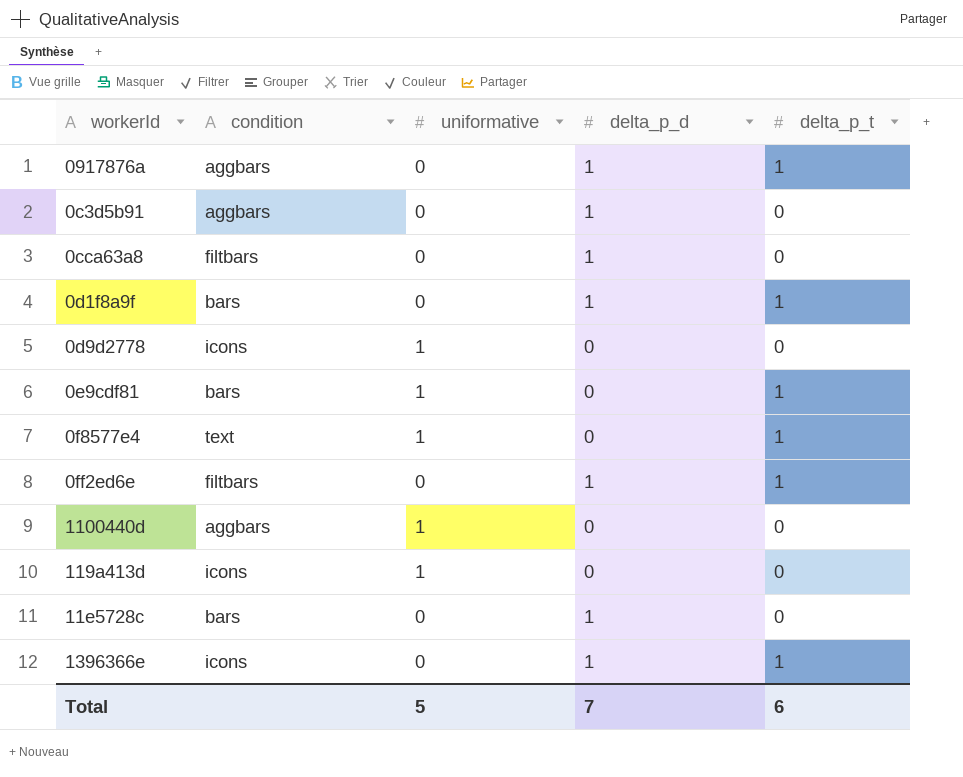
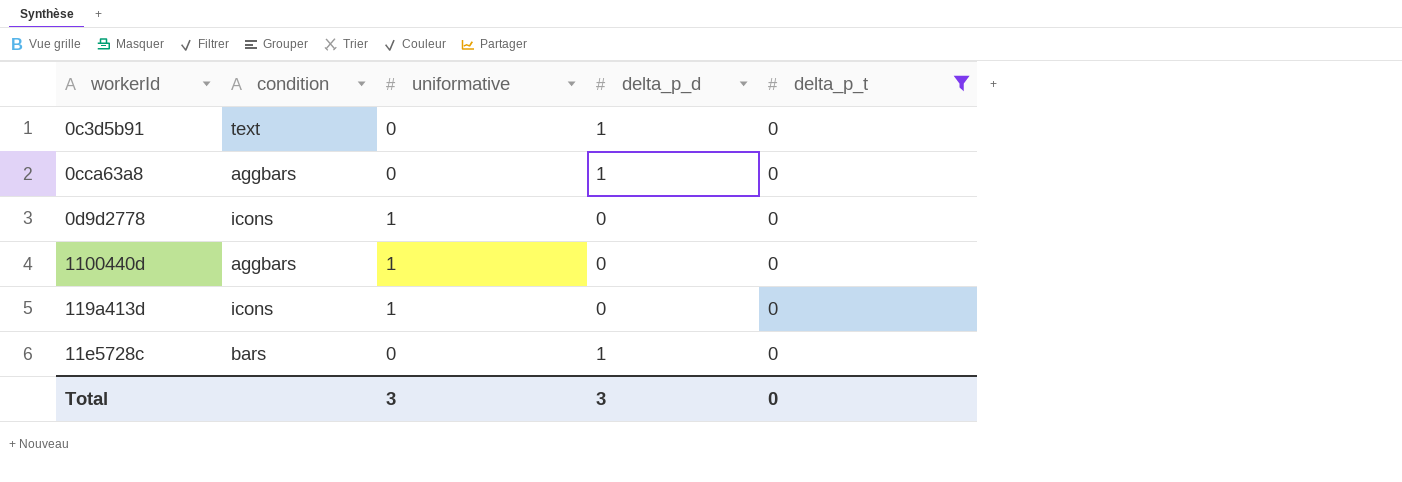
filter: none -> delta_p_t = 0
0c3d5b91 | condition: aggbars -> text
0cca63a8 | condition: filtbars -> aggbars
Total | uniformative: 5 -> 3
Total | delta_p_d: 7 -> 3
Total | delta_p_t: 6 -> 0

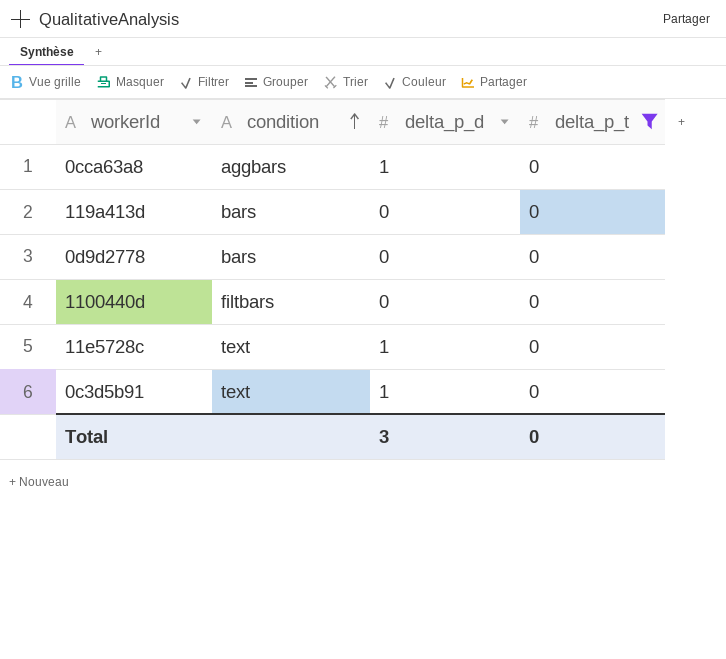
row order: none -> condition ascending
column uniformative | position: 3 -> none
119a413d | condition: icons -> bars
0d9d2778 | condition: icons -> bars
1100440d | condition: aggbars -> filtbars
11e5728c | condition: bars -> text

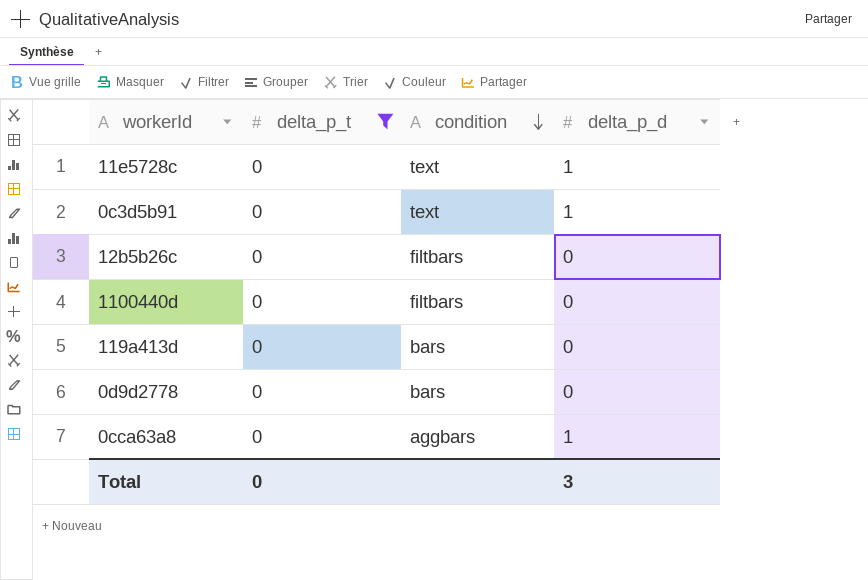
row order: condition ascending -> condition descending
column delta_p_t | position: 4 -> 2
row 12b5b26c: none -> 0 | filtbars | 0

